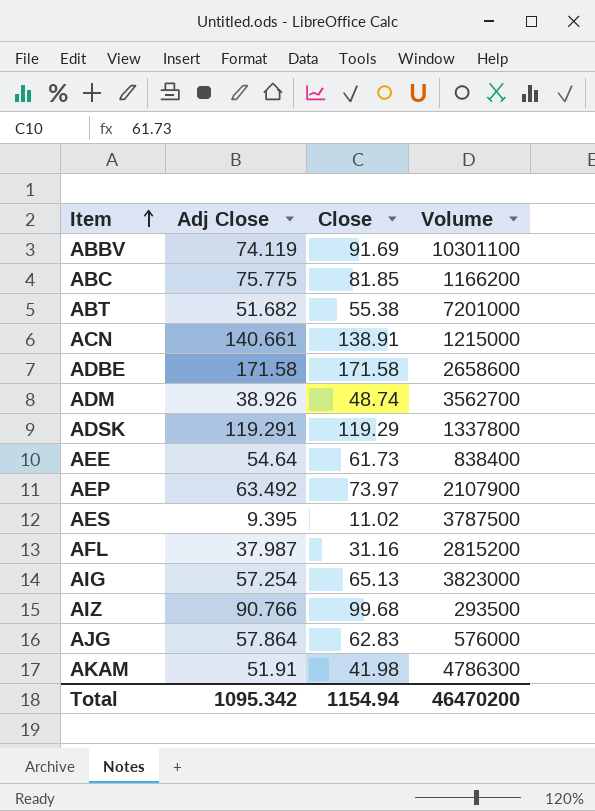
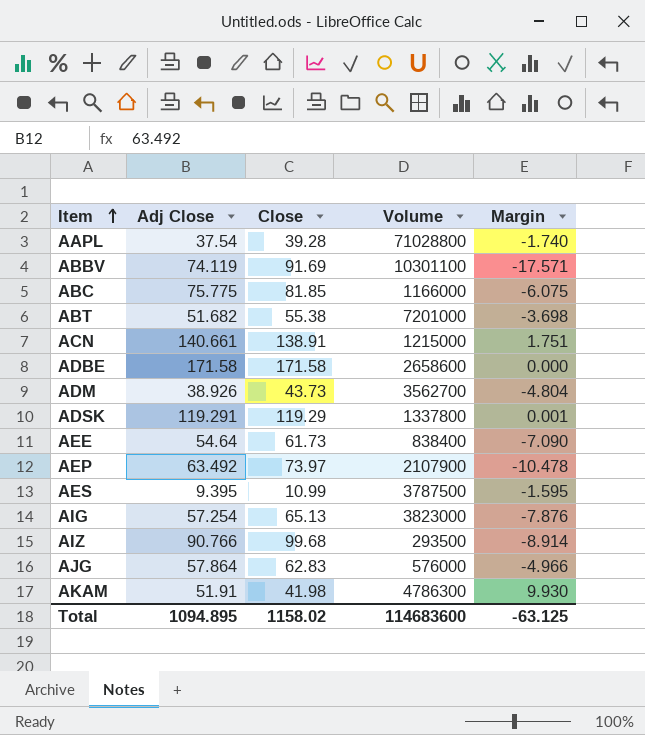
column Margin | formula: none -> [Adj Close] - [Close]
row AFL: 37.987 | 31.16 | 2815200 -> none
row AAPL: none -> 37.54 | 39.28 | 71028800 | -1.740
ABC | Volume: 1166200 -> 1166000
ADM | Close: 48.74 -> 43.73
AES | Close: 11.02 -> 10.99
Total | Adj Close: 1095.342 -> 1094.895
Total | Close: 1154.94 -> 1158.02
Total | Volume: 46470200 -> 114683600

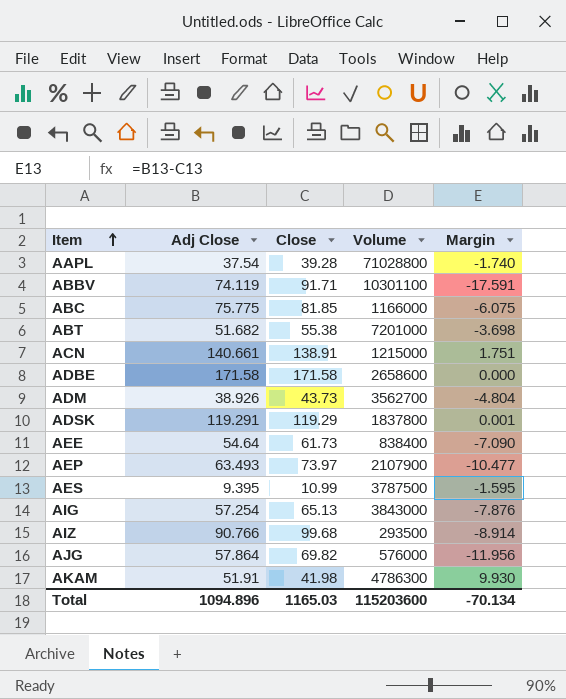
ABBV | Close: 91.69 -> 91.71
ABBV | Margin: -17.571 -> -17.591
ADSK | Volume: 1337800 -> 1837800
AEP | Adj Close: 63.492 -> 63.493
AEP | Margin: -10.478 -> -10.477
AIG | Volume: 3823000 -> 3843000
AJG | Close: 62.83 -> 69.82
AJG | Margin: -4.966 -> -11.956
Total | Adj Close: 1094.895 -> 1094.896
Total | Close: 1158.02 -> 1165.03
Total | Volume: 114683600 -> 115203600
Total | Margin: -63.125 -> -70.134

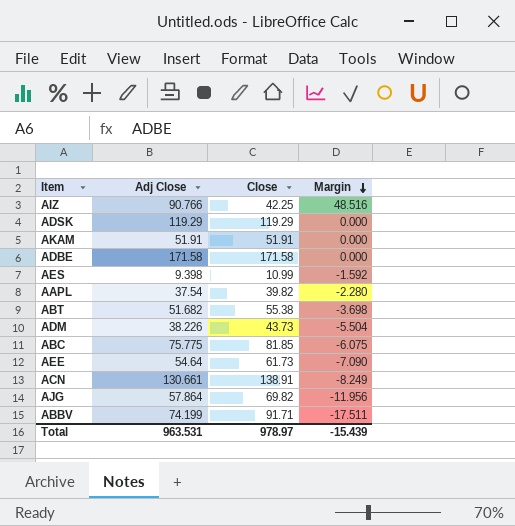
row order: Item ascending -> Margin descending
column Volume | position: 4 -> none
row AEP: 63.493 | 73.97 | 2107900 | -10.477 -> none
row AIG: 57.254 | 65.13 | 3843000 | -7.876 -> none
AIZ | Close: 99.68 -> 42.25
AIZ | Margin: -8.914 -> 48.516
ADSK | Adj Close: 119.291 -> 119.29
ADSK | Margin: 0.001 -> 0.000
AKAM | Close: 41.98 -> 51.91
AKAM | Margin: 9.930 -> 0.000
AES | Adj Close: 9.395 -> 9.398
AES | Margin: -1.595 -> -1.592
AAPL | Close: 39.28 -> 39.82
AAPL | Margin: -1.740 -> -2.280
ADM | Adj Close: 38.926 -> 38.226
ADM | Margin: -4.804 -> -5.504
ACN | Adj Close: 140.661 -> 130.661
ACN | Margin: 1.751 -> -8.249
ABBV | Adj Close: 74.119 -> 74.199
ABBV | Margin: -17.591 -> -17.511
Total | Adj Close: 1094.896 -> 963.531
Total | Close: 1165.03 -> 978.97
Total | Margin: -70.134 -> -15.439

